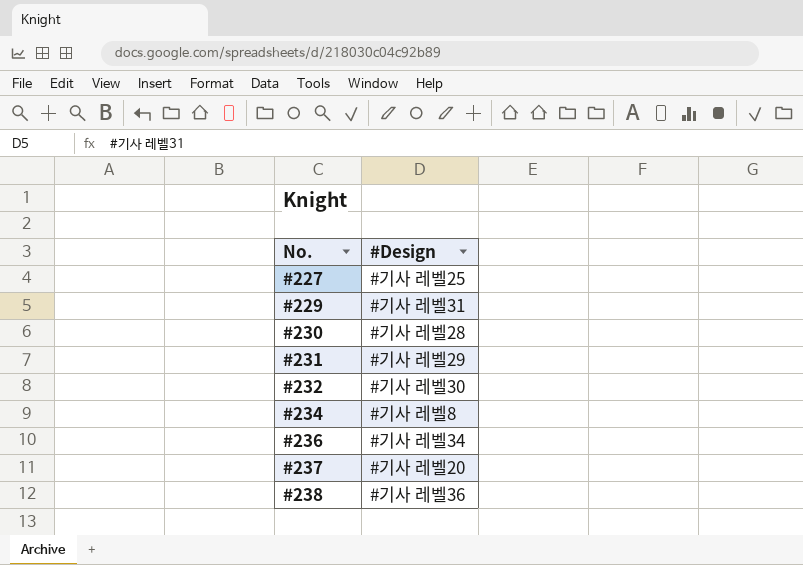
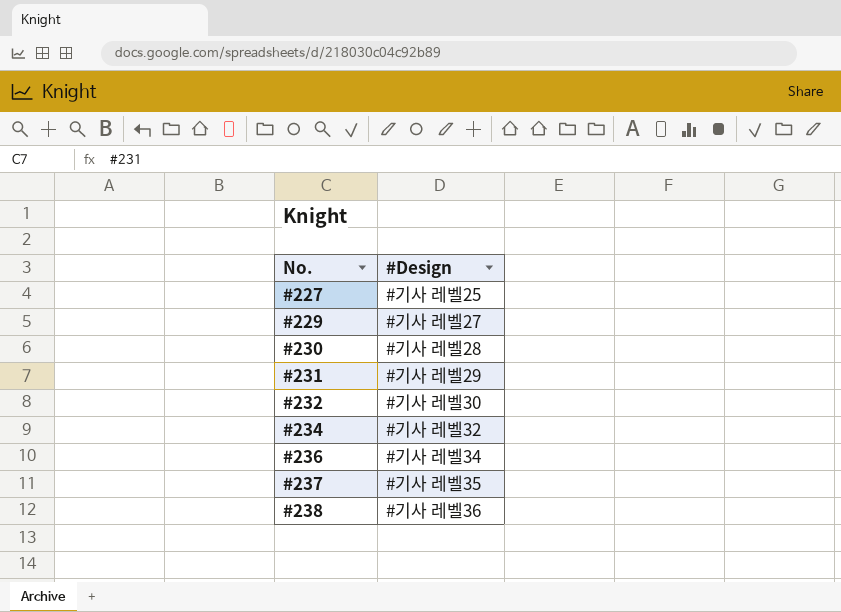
#229 | #Design: #기사 레벨31 -> #기사 레벨27
#234 | #Design: #기사 레벨8 -> #기사 레벨32
#237 | #Design: #기사 레벨20 -> #기사 레벨35

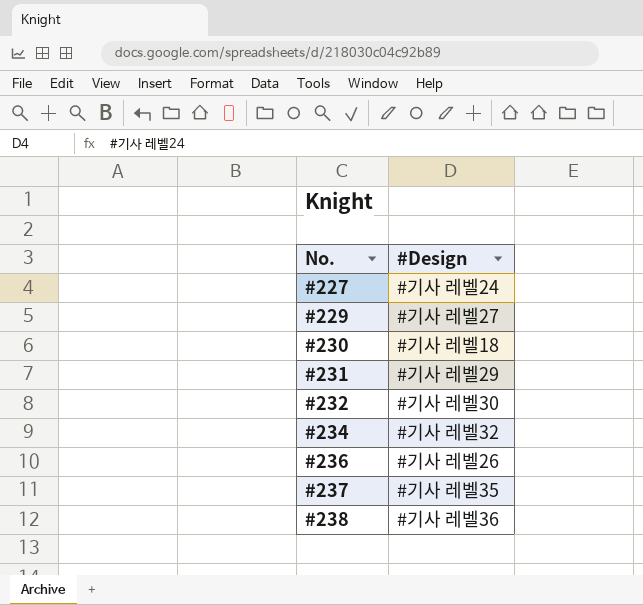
#227 | #Design: #기사 레벨25 -> #기사 레벨24
#230 | #Design: #기사 레벨28 -> #기사 레벨18
#236 | #Design: #기사 레벨34 -> #기사 레벨26

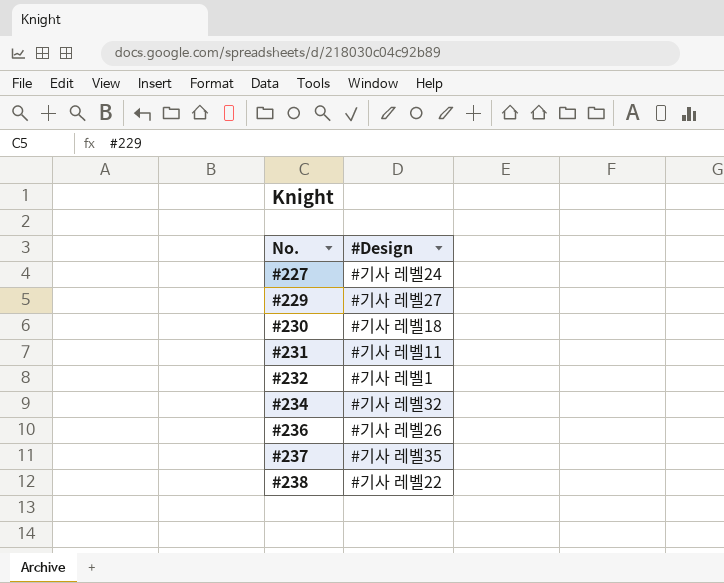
#231 | #Design: #기사 레벨29 -> #기사 레벨11
#232 | #Design: #기사 레벨30 -> #기사 레벨1
#238 | #Design: #기사 레벨36 -> #기사 레벨22

